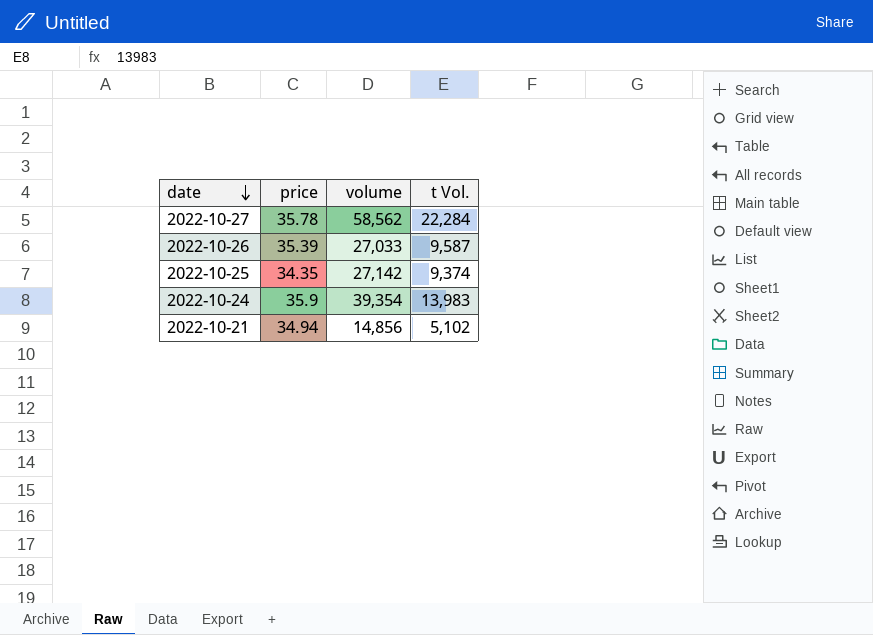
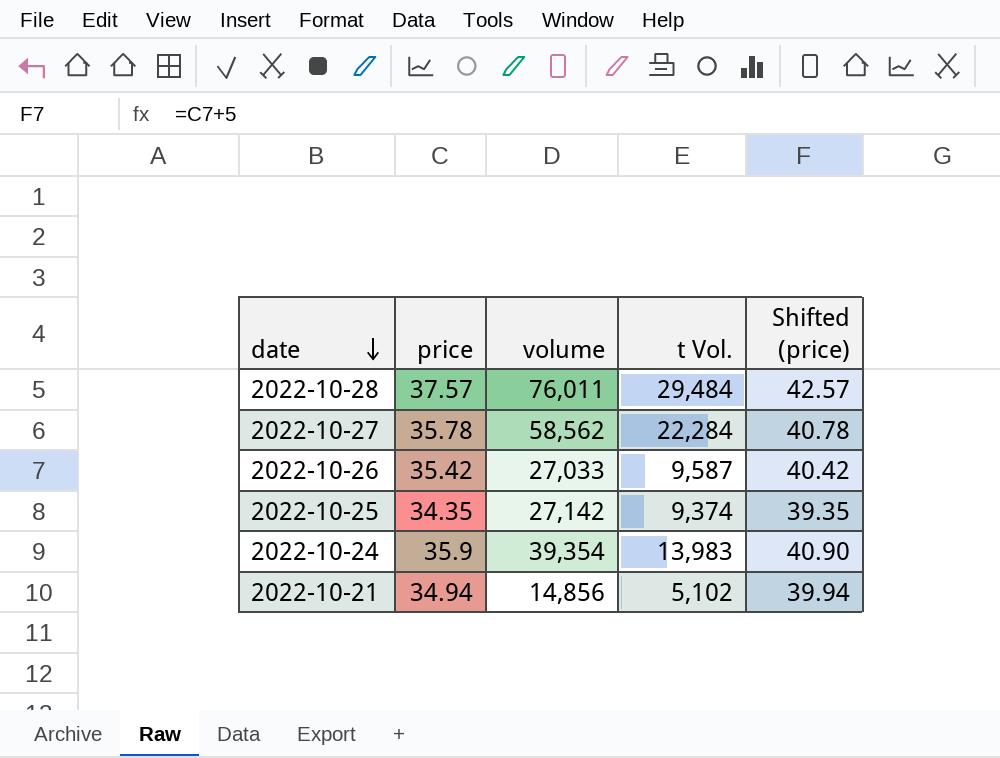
column Shifted (price) | formula: none -> [price] + 5
row 2022-10-28: none -> 37.57 | 76,011 | 29,484 | 42.57
2022-10-26 | price: 35.39 -> 35.42

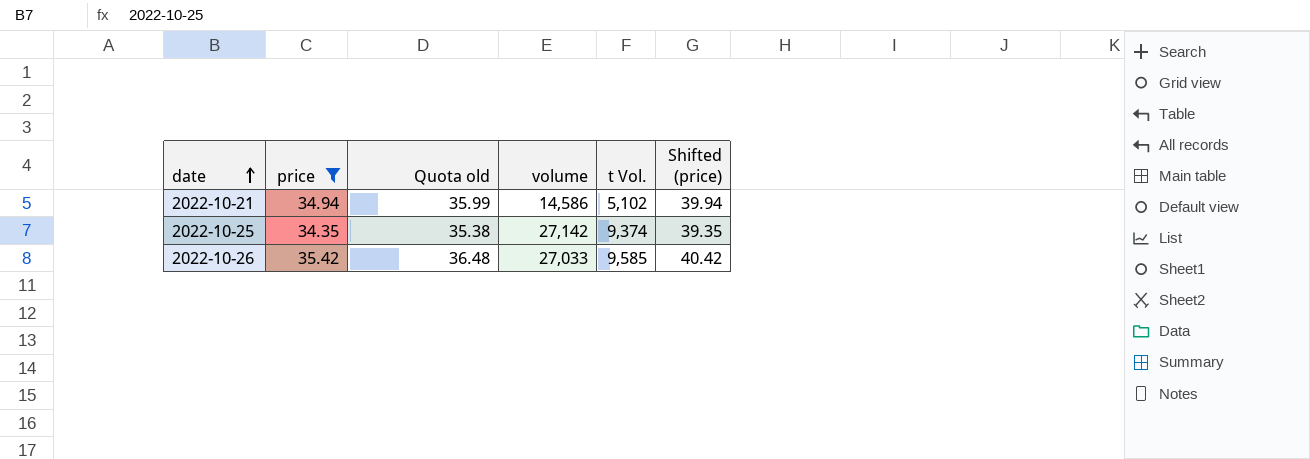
filter: none -> price <= 35.42
row order: date descending -> date ascending
column Quota old | formula: none -> [price] * 1.03
2022-10-21 | volume: 14,856 -> 14,586
2022-10-26 | t Vol.: 9,587 -> 9,585

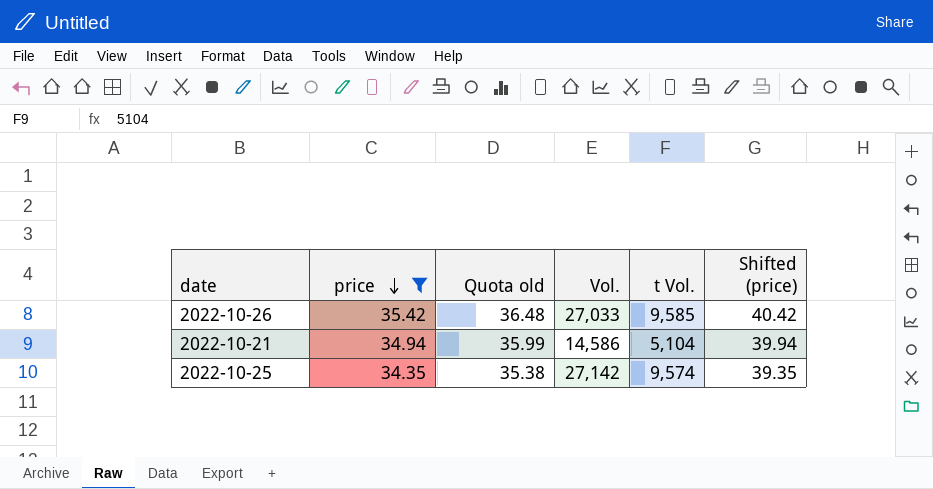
row order: date ascending -> price descending
column name: volume -> Vol.
2022-10-21 | t Vol.: 5,102 -> 5,104
2022-10-25 | t Vol.: 9,374 -> 9,574

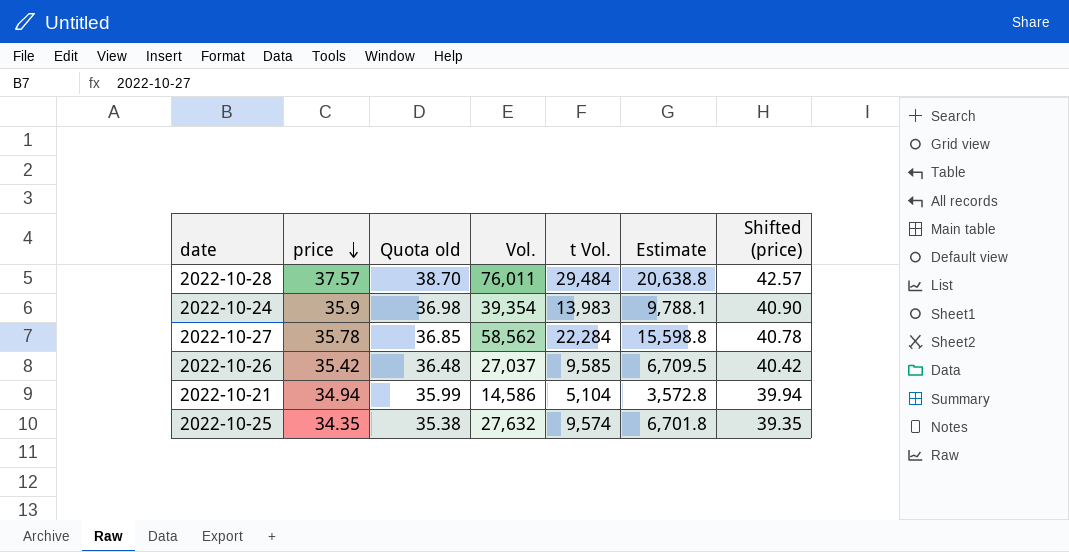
filter: price <= 35.42 -> none
column Estimate | formula: none -> [t Vol.] * 0.7
2022-10-26 | Vol.: 27,033 -> 27,037
2022-10-25 | Vol.: 27,142 -> 27,632

